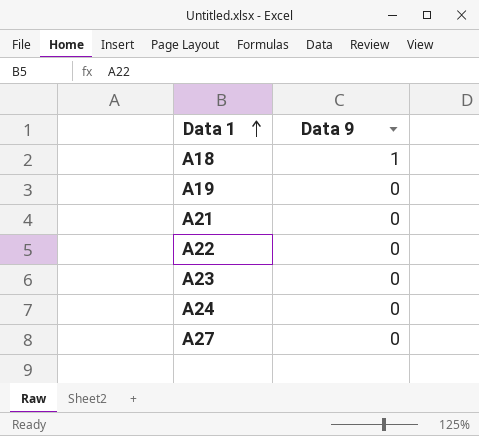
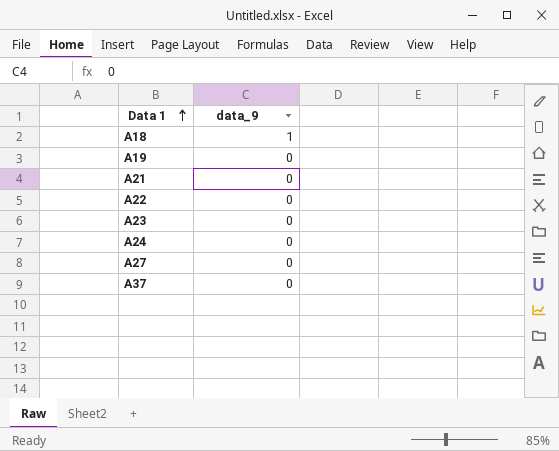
column name: Data 9 -> data_9
row A37: none -> 0

